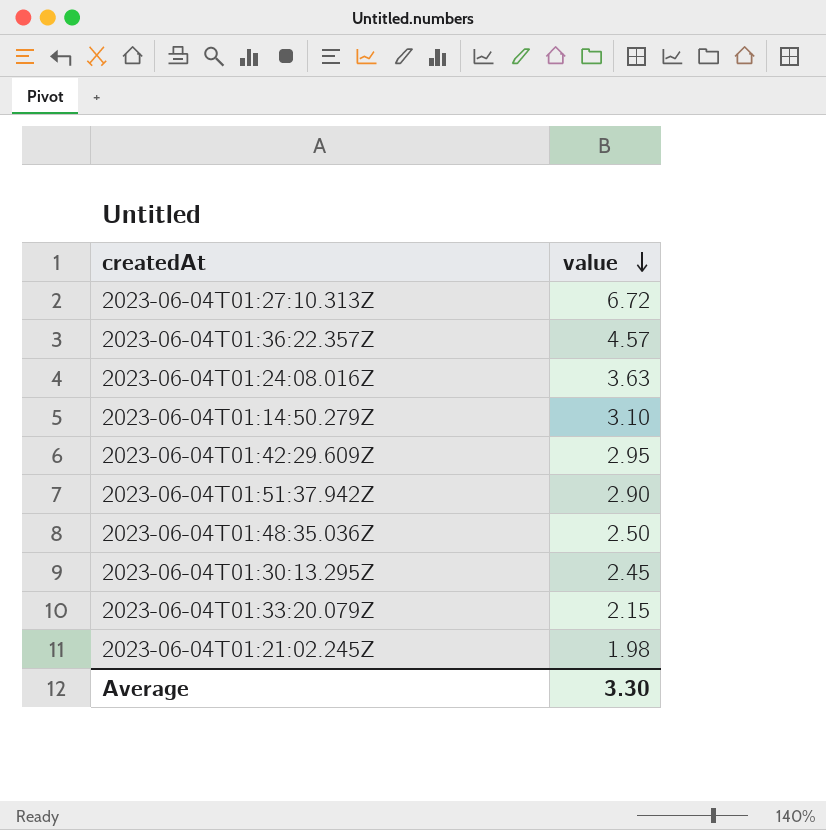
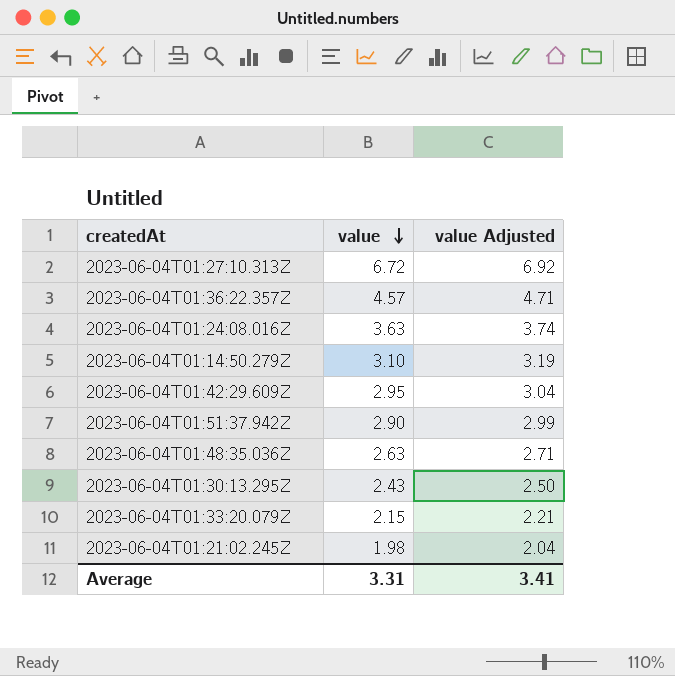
column value Adjusted | formula: none -> [value] * 1.03
2023-06-04T01:48:35.036Z | value: 2.50 -> 2.63
2023-06-04T01:30:13.295Z | value: 2.45 -> 2.43
Average | value: 3.30 -> 3.31

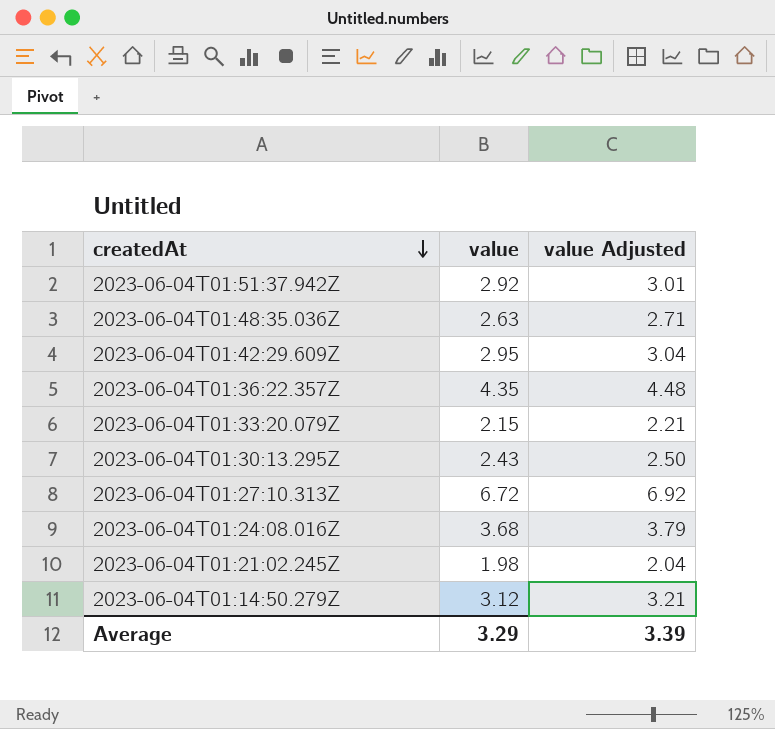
row order: value descending -> createdAt descending
2023-06-04T01:51:37.942Z | value: 2.90 -> 2.92
2023-06-04T01:51:37.942Z | value Adjusted: 2.99 -> 3.01
2023-06-04T01:36:22.357Z | value: 4.57 -> 4.35
2023-06-04T01:36:22.357Z | value Adjusted: 4.71 -> 4.48
2023-06-04T01:24:08.016Z | value: 3.63 -> 3.68
2023-06-04T01:24:08.016Z | value Adjusted: 3.74 -> 3.79
2023-06-04T01:14:50.279Z | value: 3.10 -> 3.12
2023-06-04T01:14:50.279Z | value Adjusted: 3.19 -> 3.21
Average | value: 3.31 -> 3.29
Average | value Adjusted: 3.41 -> 3.39

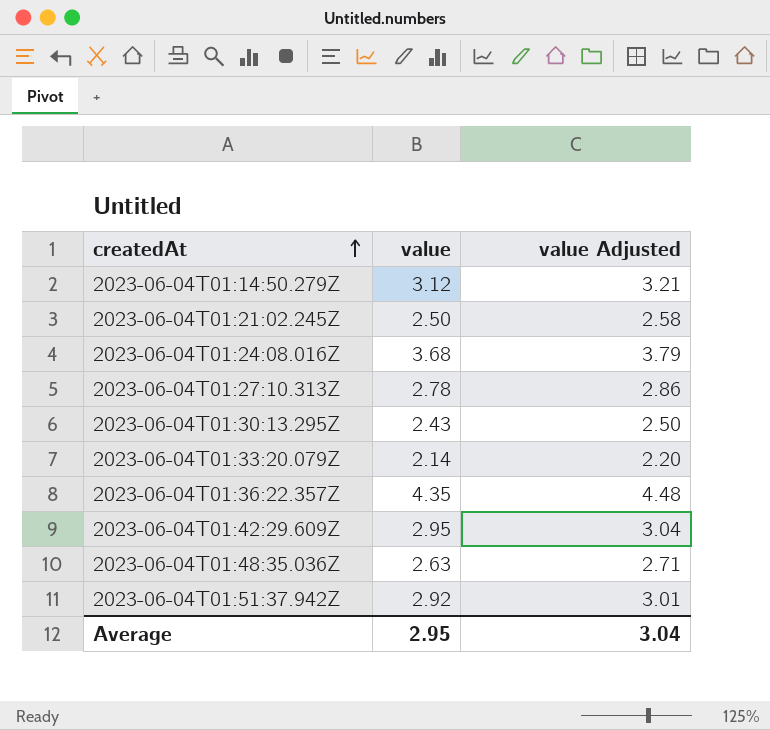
row order: createdAt descending -> createdAt ascending
2023-06-04T01:21:02.245Z | value: 1.98 -> 2.50
2023-06-04T01:21:02.245Z | value Adjusted: 2.04 -> 2.58
2023-06-04T01:27:10.313Z | value: 6.72 -> 2.78
2023-06-04T01:27:10.313Z | value Adjusted: 6.92 -> 2.86
2023-06-04T01:33:20.079Z | value: 2.15 -> 2.14
2023-06-04T01:33:20.079Z | value Adjusted: 2.21 -> 2.20
Average | value: 3.29 -> 2.95
Average | value Adjusted: 3.39 -> 3.04

